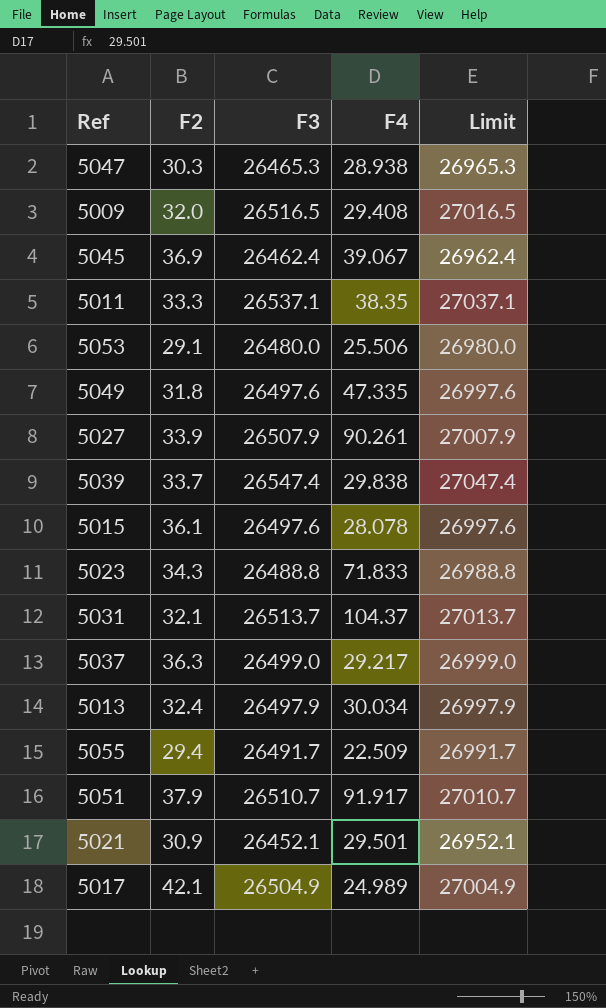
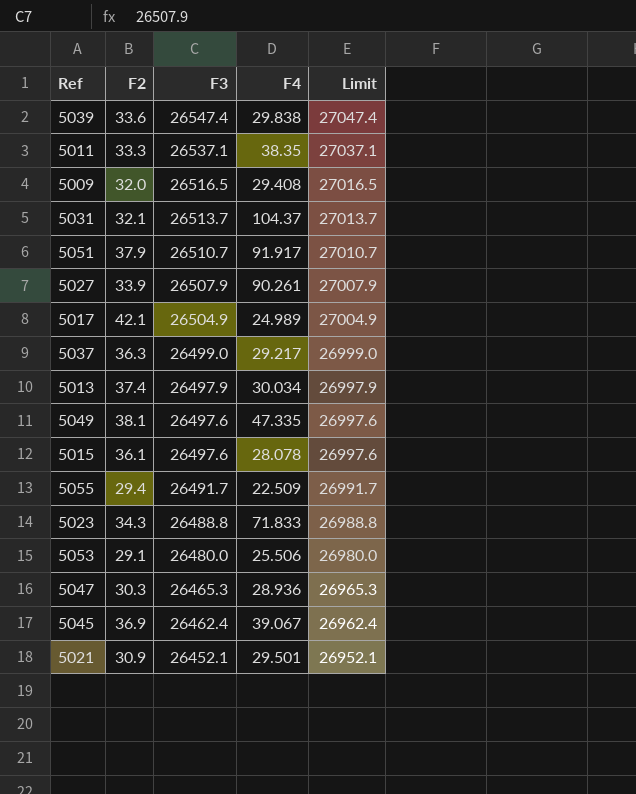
row order: none -> F3 descending
5039 | F2: 33.7 -> 33.6
5013 | F2: 32.4 -> 37.4
5049 | F2: 31.8 -> 38.1
5047 | F4: 28.938 -> 28.936

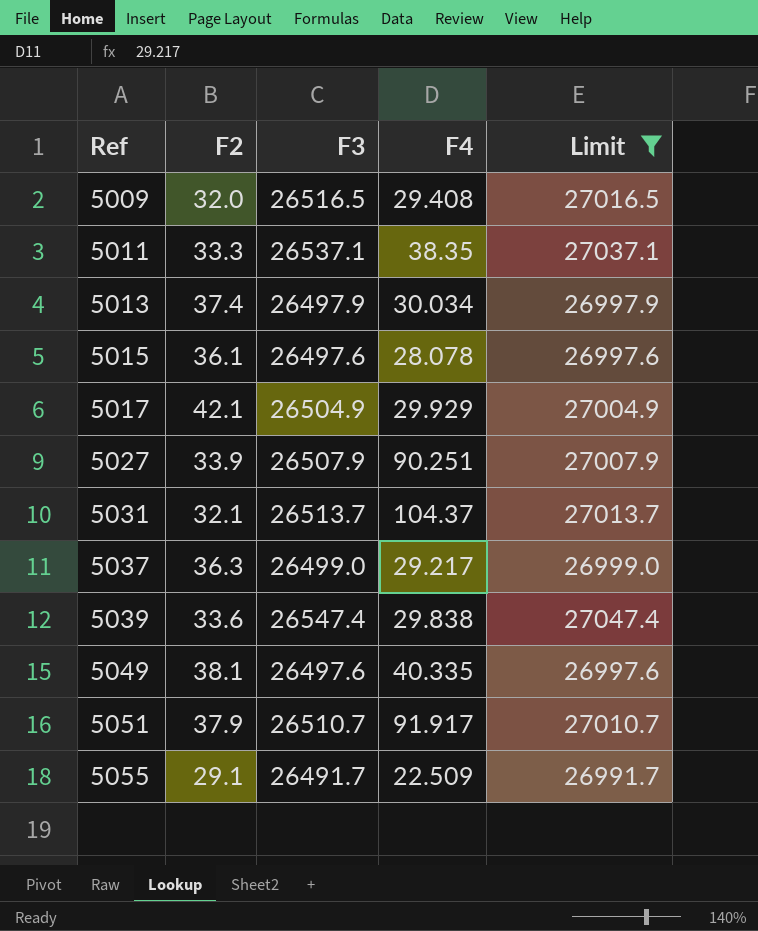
filter: none -> Limit >= 26991.7
row order: F3 descending -> Ref ascending
5017 | F4: 24.989 -> 29.929
5027 | F4: 90.261 -> 90.251
5049 | F4: 47.335 -> 40.335
5055 | F2: 29.4 -> 29.1

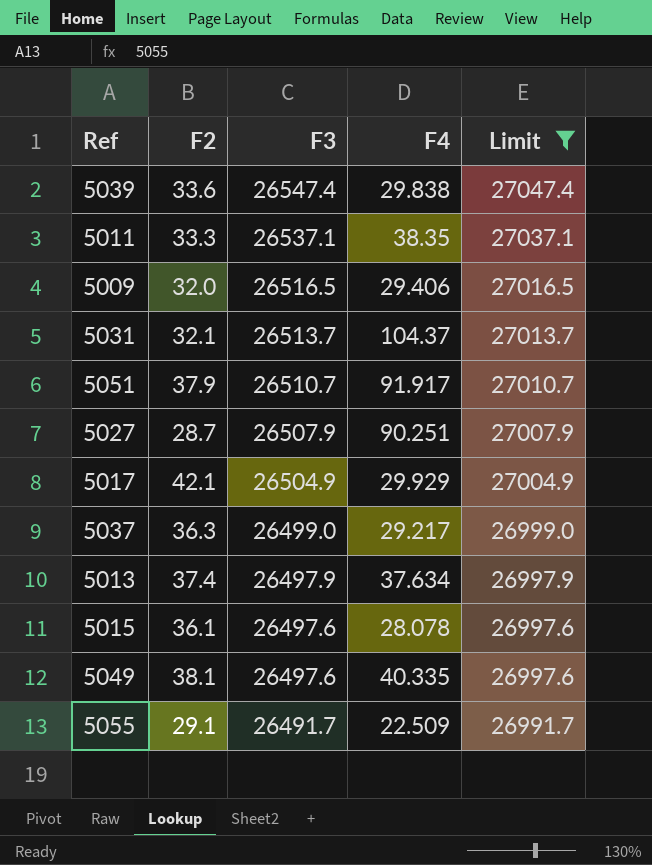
row order: Ref ascending -> F3 descending
5009 | F4: 29.408 -> 29.406
5027 | F2: 33.9 -> 28.7
5013 | F4: 30.034 -> 37.634

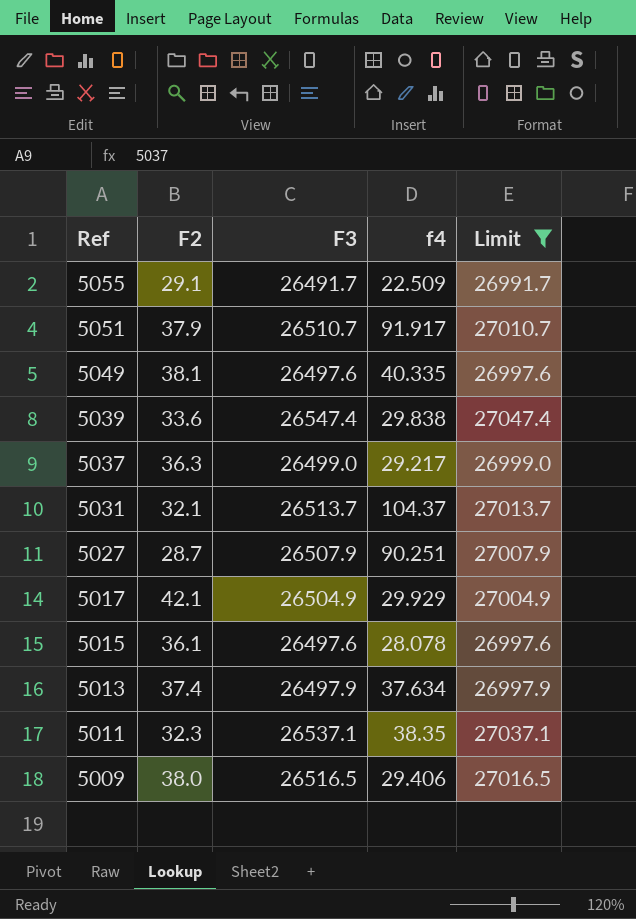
row order: F3 descending -> Ref descending
column name: F4 -> f4
5011 | F2: 33.3 -> 32.3
5009 | F2: 32.0 -> 38.0

